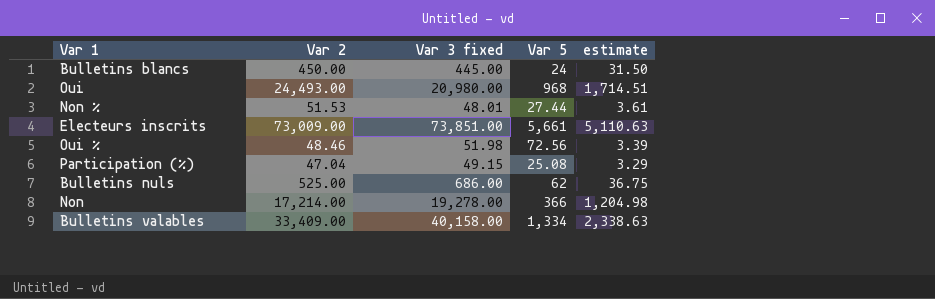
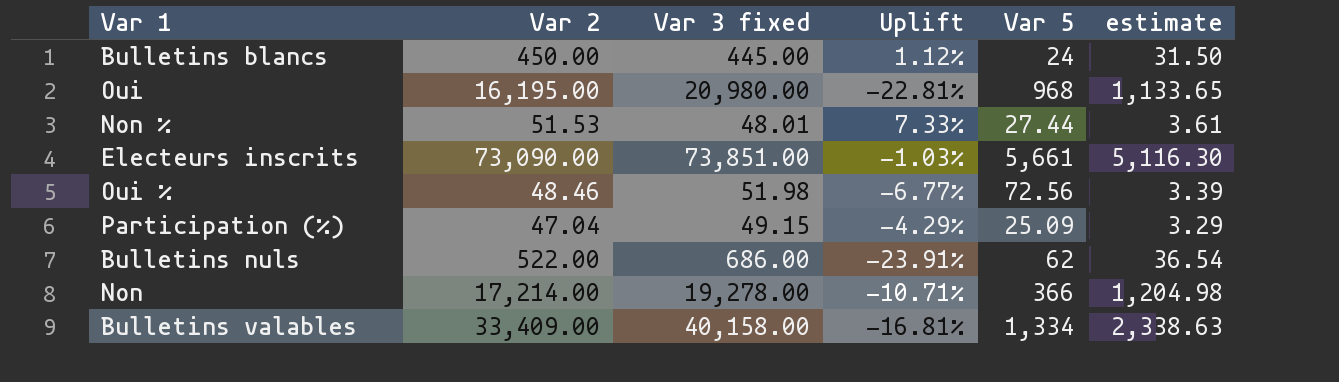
column Uplift | formula: none -> ([Var 2] - [Var 3 fixed]) / [Var 3 fixed]
Oui | Var 2: 24,493.00 -> 16,195.00
Oui | estimate: 1,714.51 -> 1,133.65
Electeurs inscrits | Var 2: 73,009.00 -> 73,090.00
Electeurs inscrits | estimate: 5,110.63 -> 5,116.30
Participation (%) | Var 5: 25.08 -> 25.09
Bulletins nuls | Var 2: 525.00 -> 522.00
Bulletins nuls | estimate: 36.75 -> 36.54

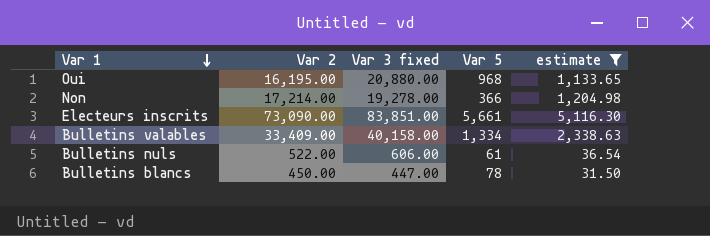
filter: none -> estimate >= 31.50
row order: none -> Var 1 descending
column Uplift | formula: ([Var 2] - [Var 3 fixed]) / [Var 3 fixed] -> none
Oui | Var 3 fixed: 20,980.00 -> 20,880.00
Electeurs inscrits | Var 3 fixed: 73,851.00 -> 83,851.00
Bulletins nuls | Var 3 fixed: 686.00 -> 606.00
Bulletins nuls | Var 5: 62 -> 61
Bulletins blancs | Var 3 fixed: 445.00 -> 447.00
Bulletins blancs | Var 5: 24 -> 78

